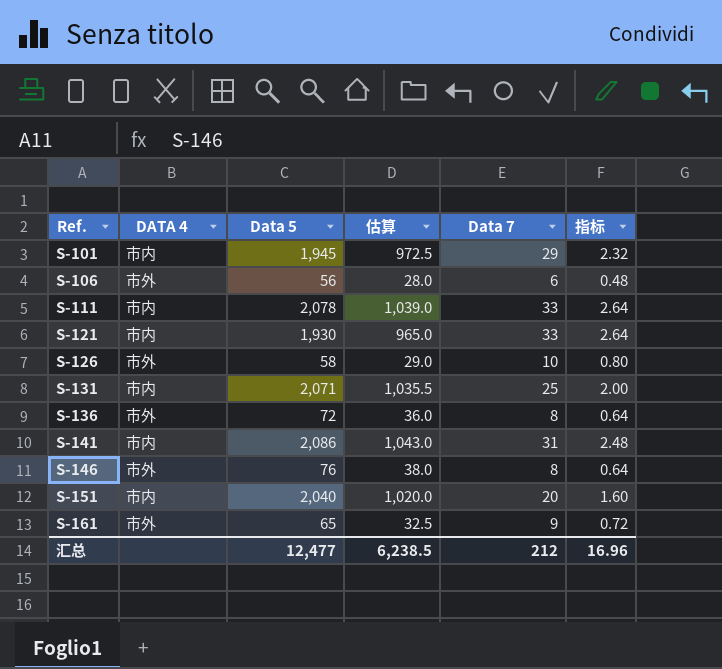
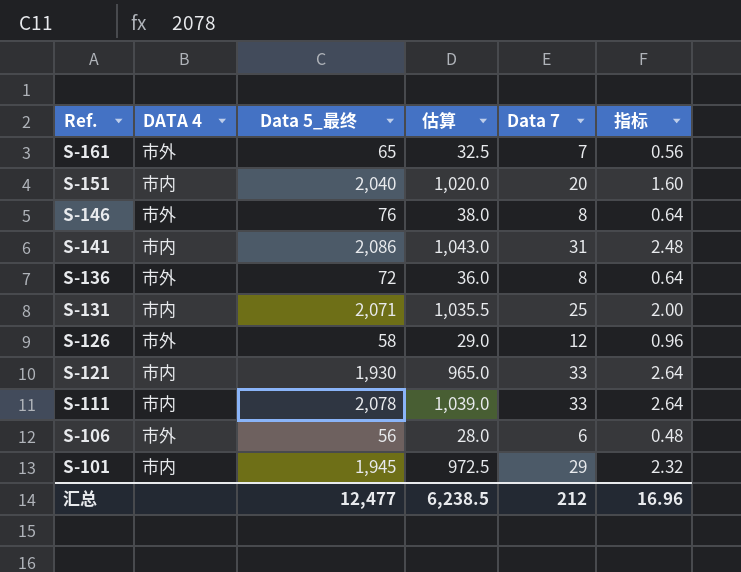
row order: Ref. ascending -> Ref. descending
column name: Data 5 -> Data 5_最终
S-161 | Data 7: 9 -> 7
S-161 | 指标: 0.72 -> 0.56
S-126 | Data 7: 10 -> 12
S-126 | 指标: 0.80 -> 0.96

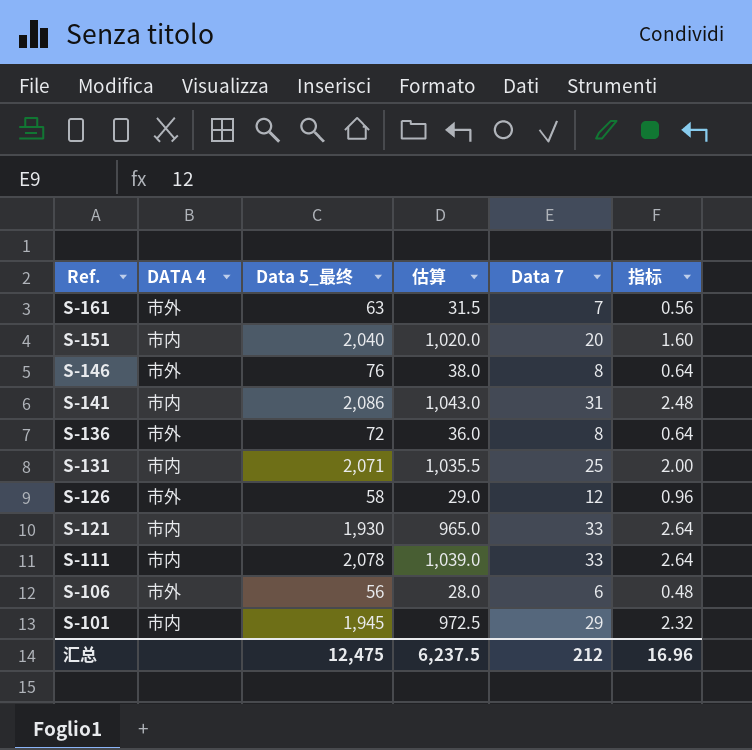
S-161 | Data 5_最终: 65 -> 63
S-161 | 估算: 32.5 -> 31.5
汇总 | Data 5_最终: 12,477 -> 12,475
汇总 | 估算: 6,238.5 -> 6,237.5

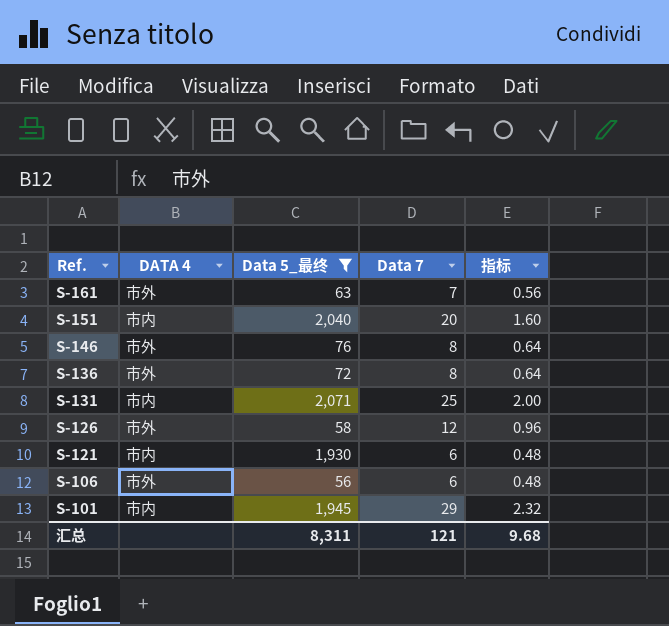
filter: none -> Data 5_最终 <= 2,071
column 估算 | formula: [Data 5_最终] * 0.5 -> none
S-121 | Data 7: 33 -> 6
S-121 | 指标: 2.64 -> 0.48
汇总 | Data 5_最终: 12,475 -> 8,311
汇总 | Data 7: 212 -> 121
汇总 | 指标: 16.96 -> 9.68

